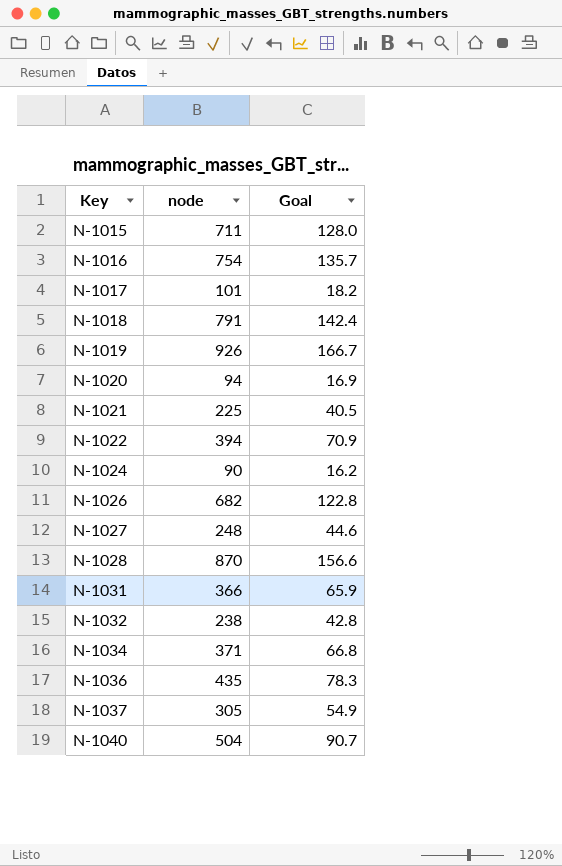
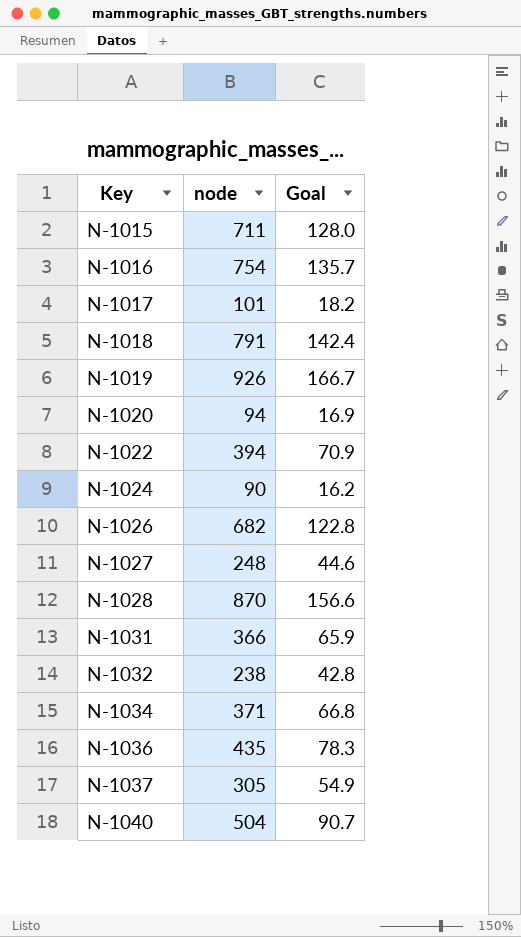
row N-1021: 225 | 40.5 -> none

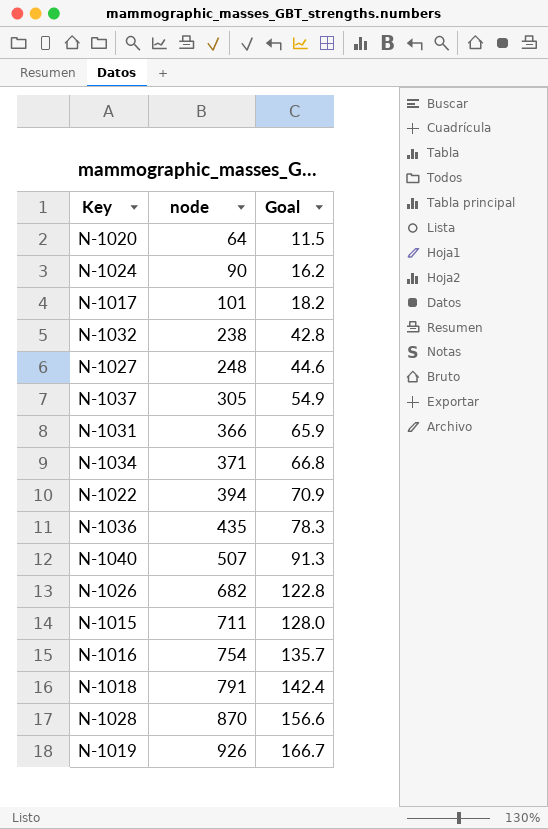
row order: Key ascending -> node ascending
N-1020 | node: 94 -> 64
N-1020 | Goal: 16.9 -> 11.5
N-1040 | node: 504 -> 507
N-1040 | Goal: 90.7 -> 91.3

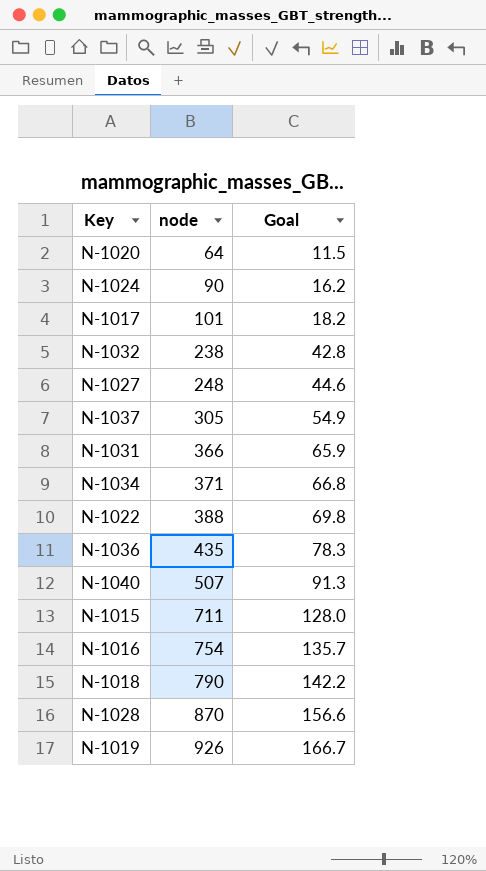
row N-1026: 682 | 122.8 -> none
N-1022 | node: 394 -> 388
N-1022 | Goal: 70.9 -> 69.8
N-1018 | node: 791 -> 790
N-1018 | Goal: 142.4 -> 142.2

